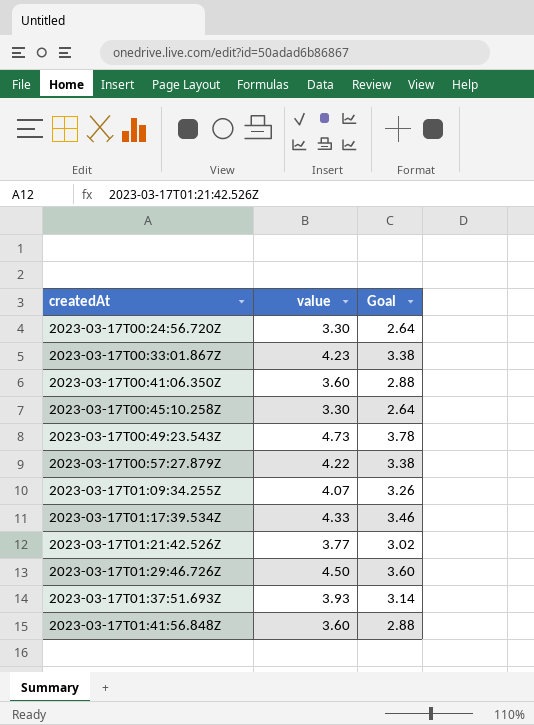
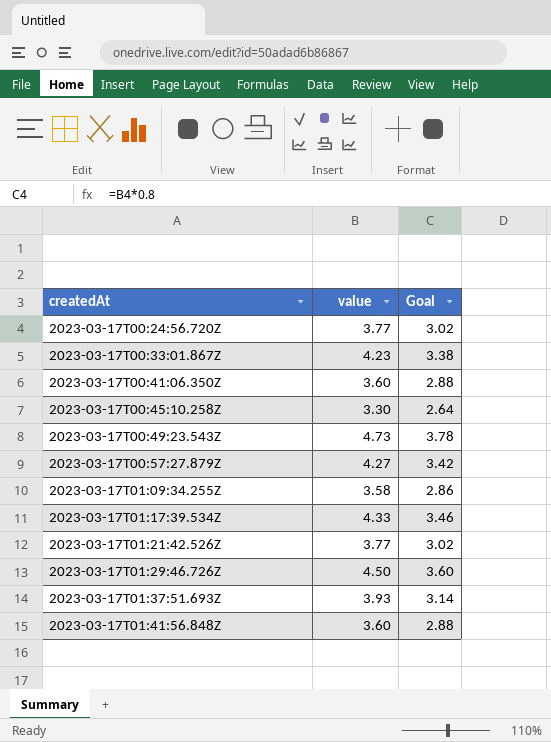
2023-03-17T00:24:56.720Z | value: 3.30 -> 3.77
2023-03-17T00:24:56.720Z | Goal: 2.64 -> 3.02
2023-03-17T00:57:27.879Z | value: 4.22 -> 4.27
2023-03-17T00:57:27.879Z | Goal: 3.38 -> 3.42
2023-03-17T01:09:34.255Z | value: 4.07 -> 3.58
2023-03-17T01:09:34.255Z | Goal: 3.26 -> 2.86

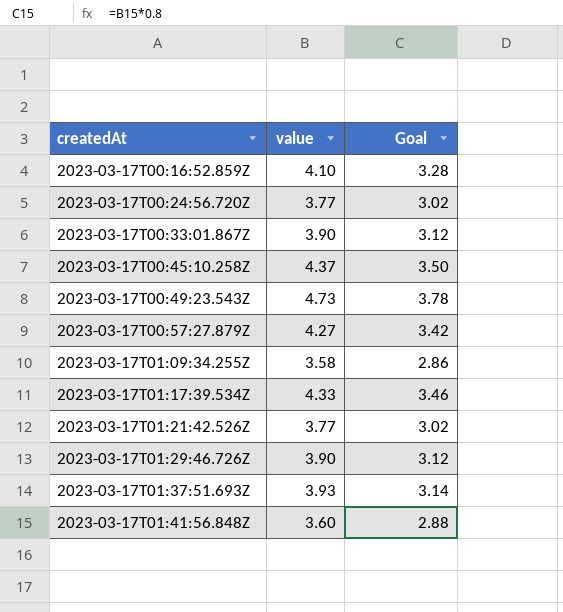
row 2023-03-17T00:41:06.350Z: 3.60 | 2.88 -> none
row 2023-03-17T00:16:52.859Z: none -> 4.10 | 3.28
2023-03-17T00:33:01.867Z | value: 4.23 -> 3.90
2023-03-17T00:33:01.867Z | Goal: 3.38 -> 3.12
2023-03-17T00:45:10.258Z | value: 3.30 -> 4.37
2023-03-17T00:45:10.258Z | Goal: 2.64 -> 3.50
2023-03-17T01:29:46.726Z | value: 4.50 -> 3.90
2023-03-17T01:29:46.726Z | Goal: 3.60 -> 3.12

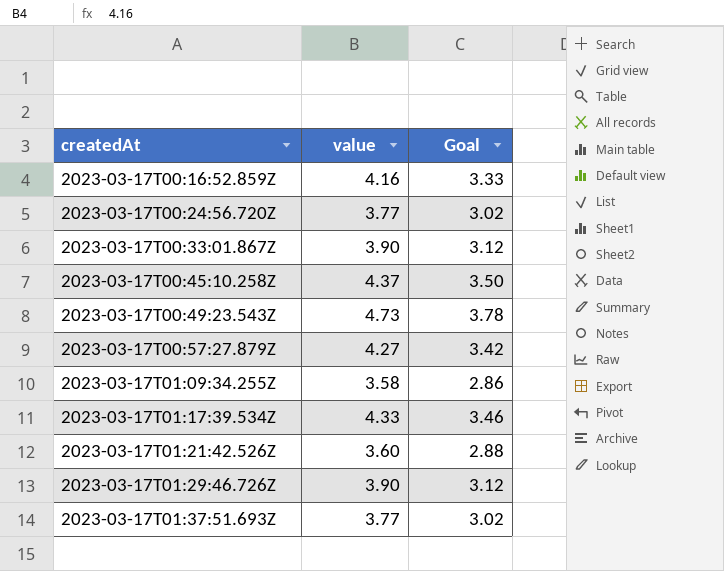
row 2023-03-17T01:41:56.848Z: 3.60 | 2.88 -> none
2023-03-17T00:16:52.859Z | value: 4.10 -> 4.16
2023-03-17T00:16:52.859Z | Goal: 3.28 -> 3.33
2023-03-17T01:21:42.526Z | value: 3.77 -> 3.60
2023-03-17T01:21:42.526Z | Goal: 3.02 -> 2.88
2023-03-17T01:37:51.693Z | value: 3.93 -> 3.77
2023-03-17T01:37:51.693Z | Goal: 3.14 -> 3.02

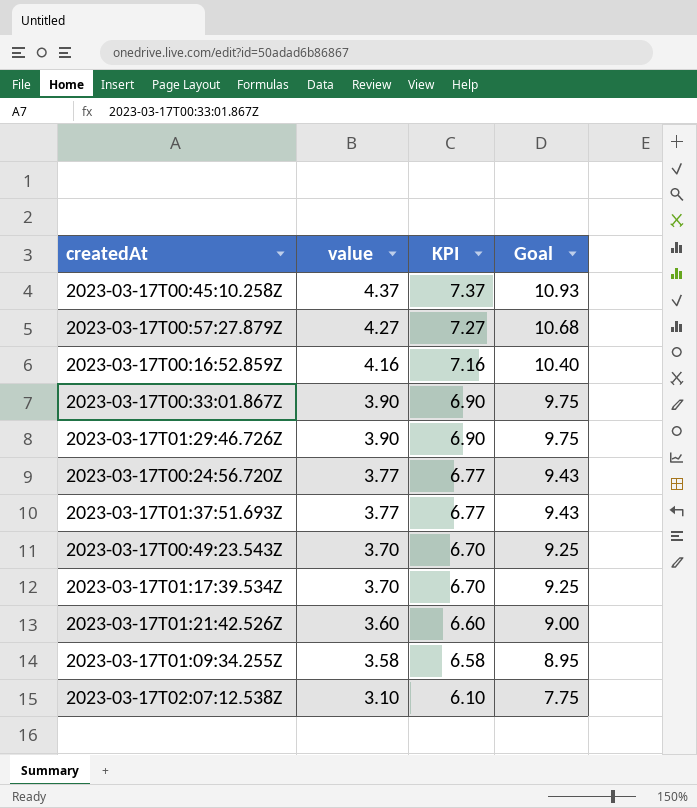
row order: createdAt ascending -> value descending
column KPI | formula: none -> [value] + 3
column Goal | formula: [value] * 0.8 -> [value] * 2.5
2023-03-17T00:49:23.543Z | value: 4.73 -> 3.70
2023-03-17T01:17:39.534Z | value: 4.33 -> 3.70
row 2023-03-17T02:07:12.538Z: none -> 3.10 | 6.10 | 7.75

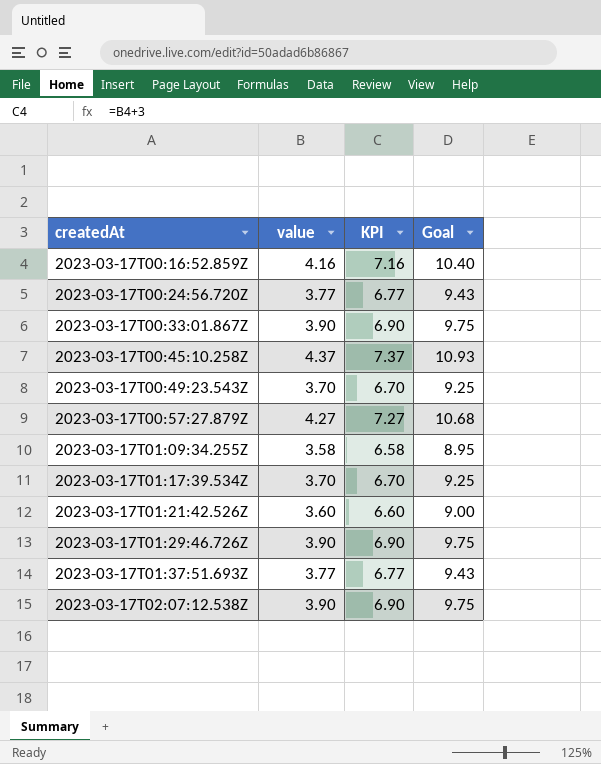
row order: value descending -> createdAt ascending
2023-03-17T02:07:12.538Z | value: 3.10 -> 3.90
2023-03-17T02:07:12.538Z | KPI: 6.10 -> 6.90
2023-03-17T02:07:12.538Z | Goal: 7.75 -> 9.75

